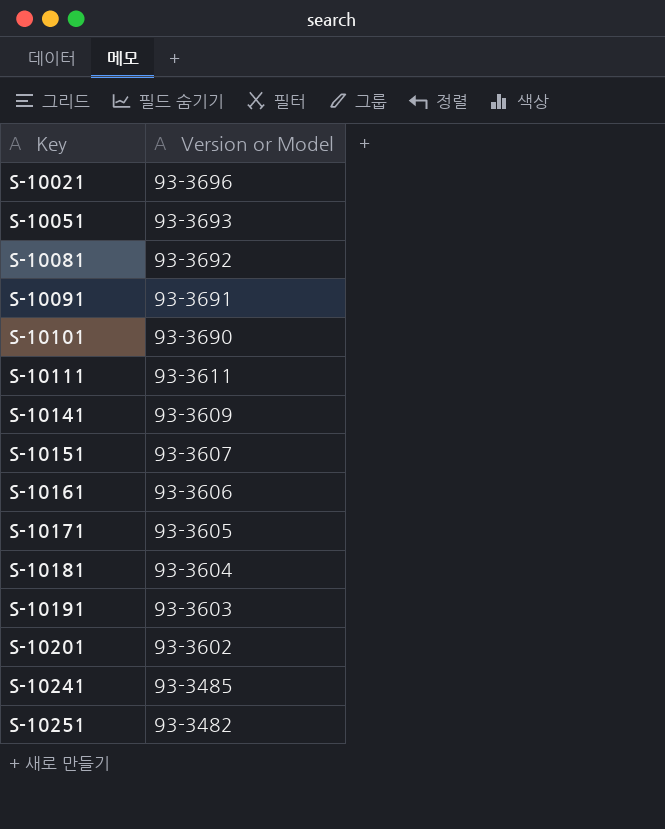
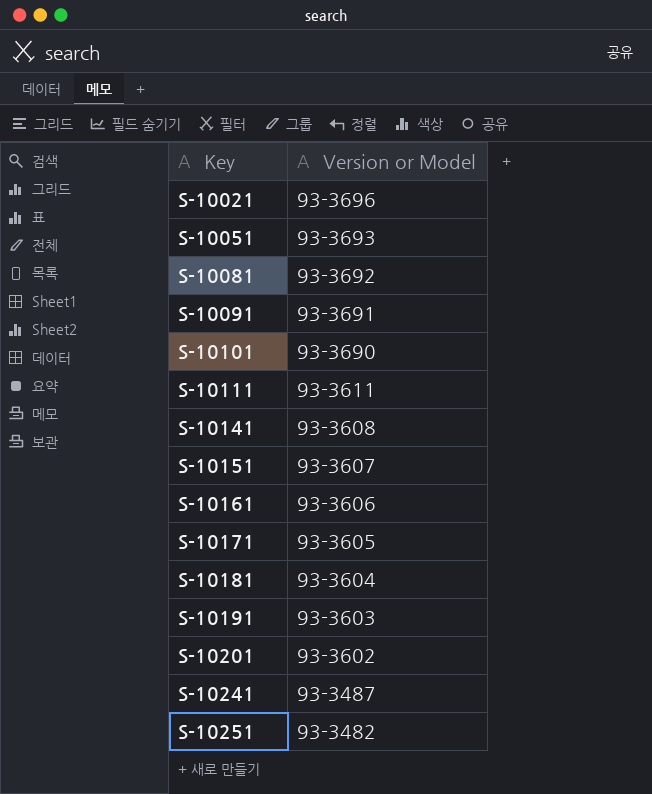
S-10141 | Version or Model: 93-3609 -> 93-3608
S-10241 | Version or Model: 93-3485 -> 93-3487

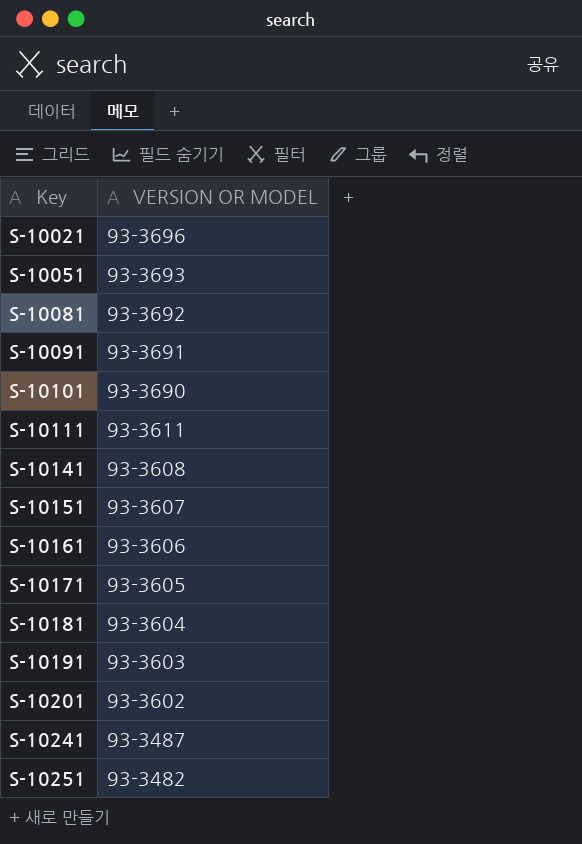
column name: Version or Model -> VERSION OR MODEL

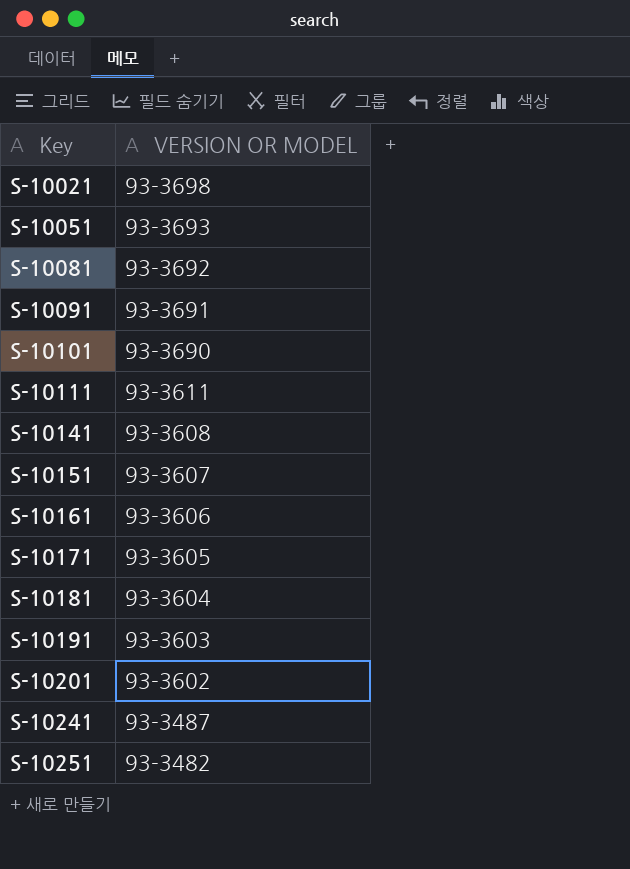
S-10021 | VERSION OR MODEL: 93-3696 -> 93-3698

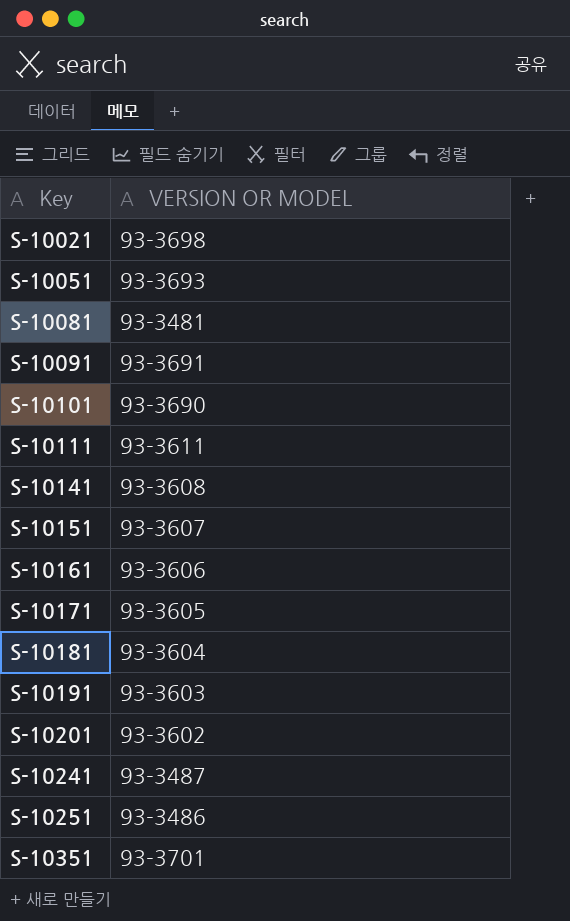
S-10081 | VERSION OR MODEL: 93-3692 -> 93-3481
S-10251 | VERSION OR MODEL: 93-3482 -> 93-3486
row S-10351: none -> 93-3701

